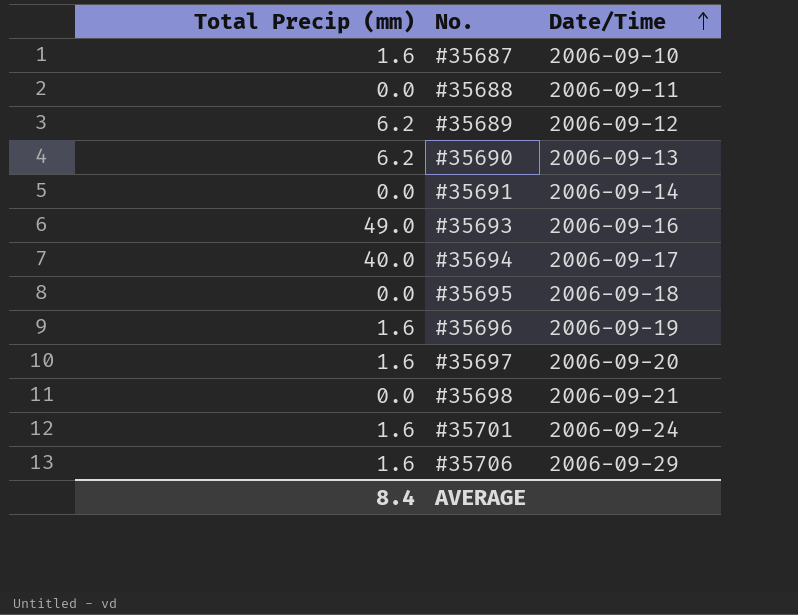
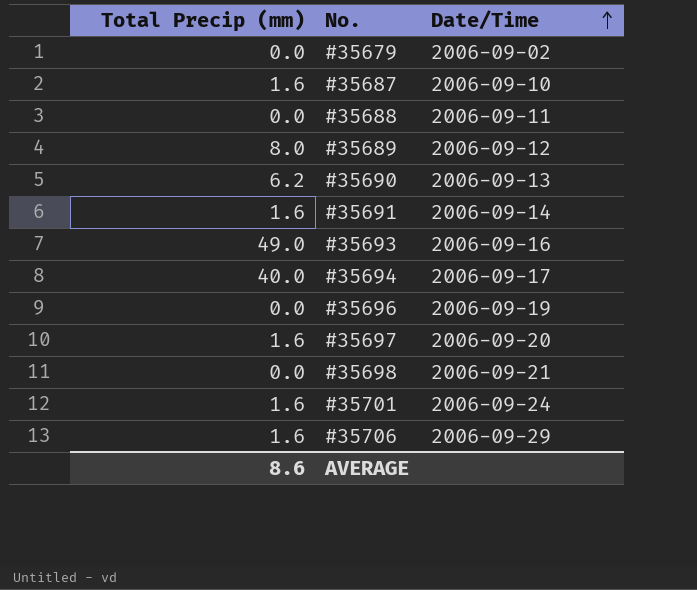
row #35695: 0.0 | 2006-09-18 -> none
row #35679: none -> 0.0 | 2006-09-02
#35689 | Total Precip (mm): 6.2 -> 8.0
#35691 | Total Precip (mm): 0.0 -> 1.6
#35696 | Total Precip (mm): 1.6 -> 0.0
AVERAGE | Total Precip (mm): 8.4 -> 8.6

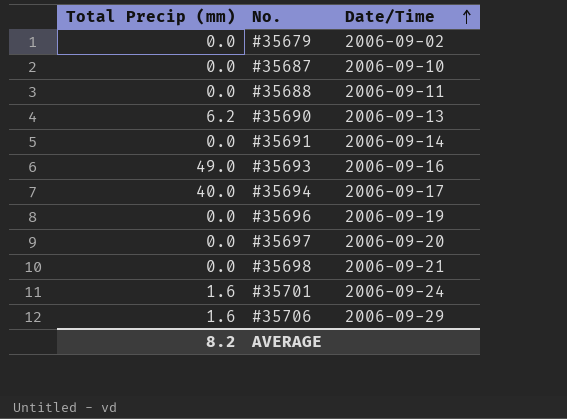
row #35689: 8.0 | 2006-09-12 -> none
#35687 | Total Precip (mm): 1.6 -> 0.0
#35691 | Total Precip (mm): 1.6 -> 0.0
#35697 | Total Precip (mm): 1.6 -> 0.0
AVERAGE | Total Precip (mm): 8.6 -> 8.2

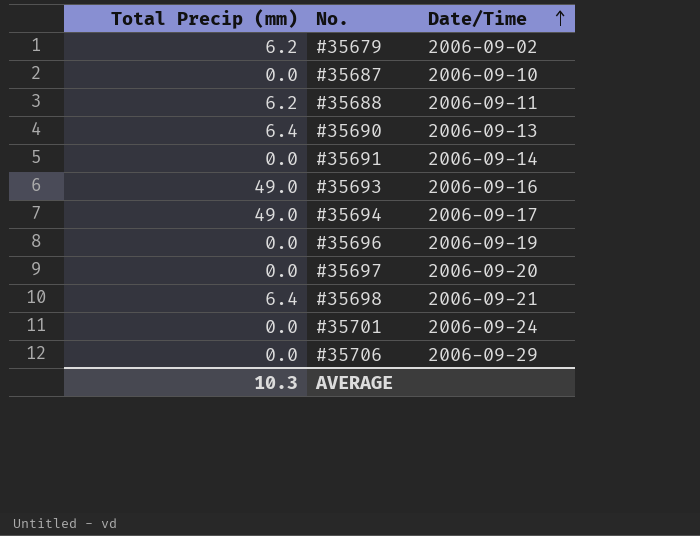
#35679 | Total Precip (mm): 0.0 -> 6.2
#35688 | Total Precip (mm): 0.0 -> 6.2
#35690 | Total Precip (mm): 6.2 -> 6.4
#35694 | Total Precip (mm): 40.0 -> 49.0
#35698 | Total Precip (mm): 0.0 -> 6.4
#35701 | Total Precip (mm): 1.6 -> 0.0
#35706 | Total Precip (mm): 1.6 -> 0.0
AVERAGE | Total Precip (mm): 8.2 -> 10.3

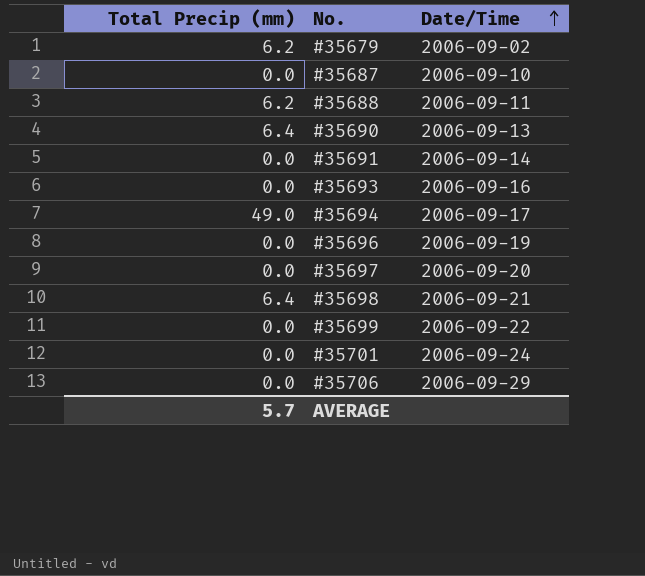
#35693 | Total Precip (mm): 49.0 -> 0.0
row #35699: none -> 0.0 | 2006-09-22
AVERAGE | Total Precip (mm): 10.3 -> 5.7

